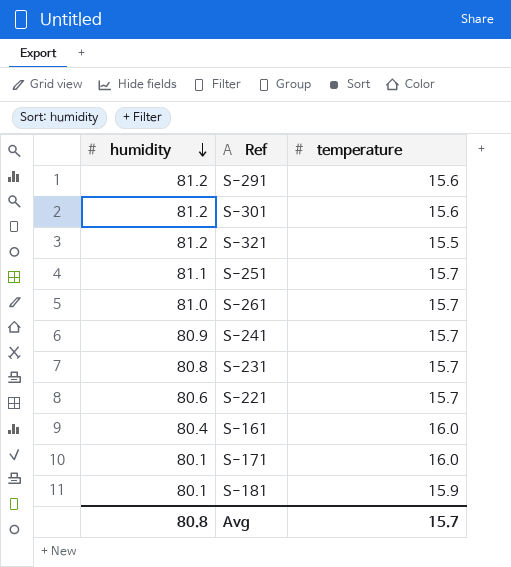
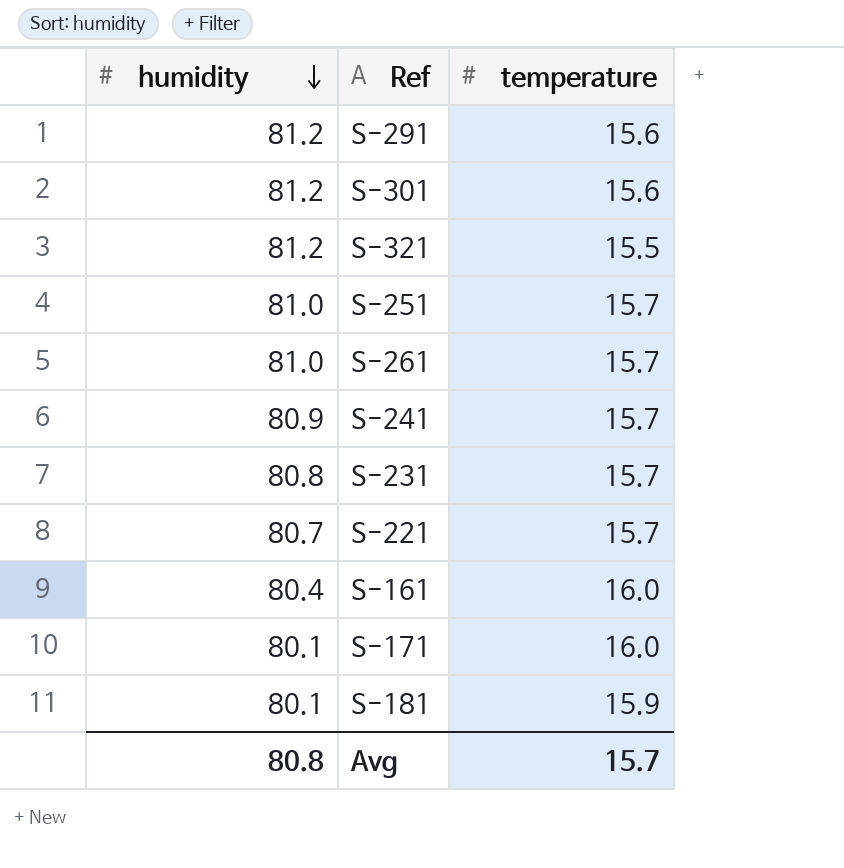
S-251 | humidity: 81.1 -> 81.0
S-221 | humidity: 80.6 -> 80.7

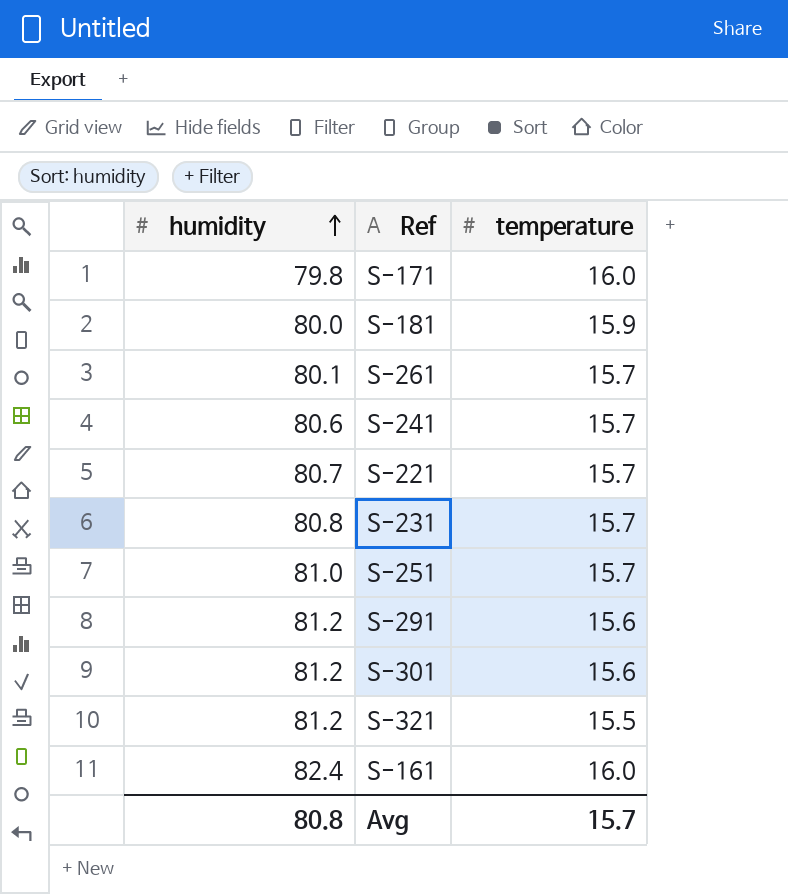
row order: humidity descending -> humidity ascending
S-171 | humidity: 80.1 -> 79.8
S-181 | humidity: 80.1 -> 80.0
S-261 | humidity: 81.0 -> 80.1
S-241 | humidity: 80.9 -> 80.6
S-161 | humidity: 80.4 -> 82.4

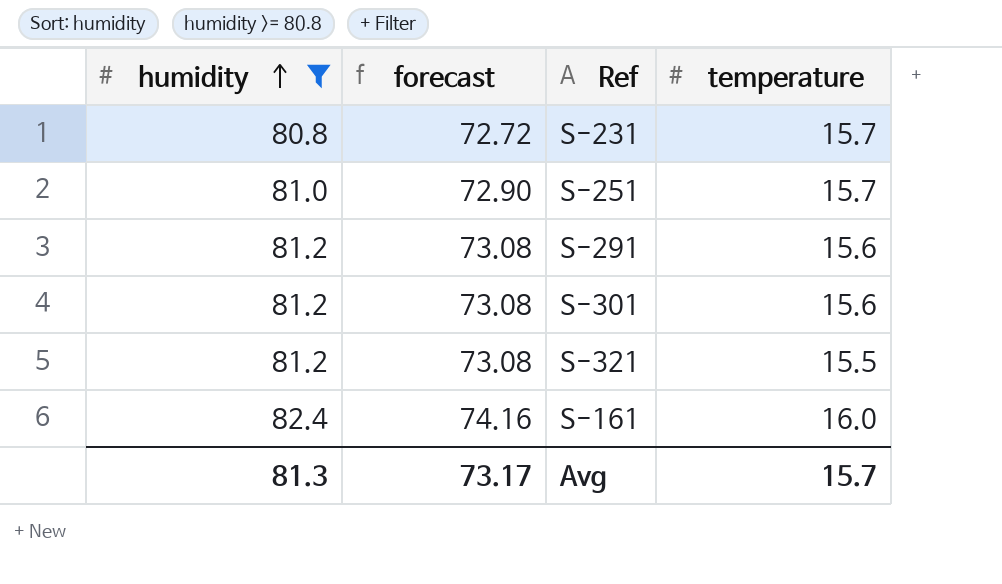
filter: none -> humidity >= 80.8
column forecast | formula: none -> [humidity] * 0.9
Avg | humidity: 80.8 -> 81.3

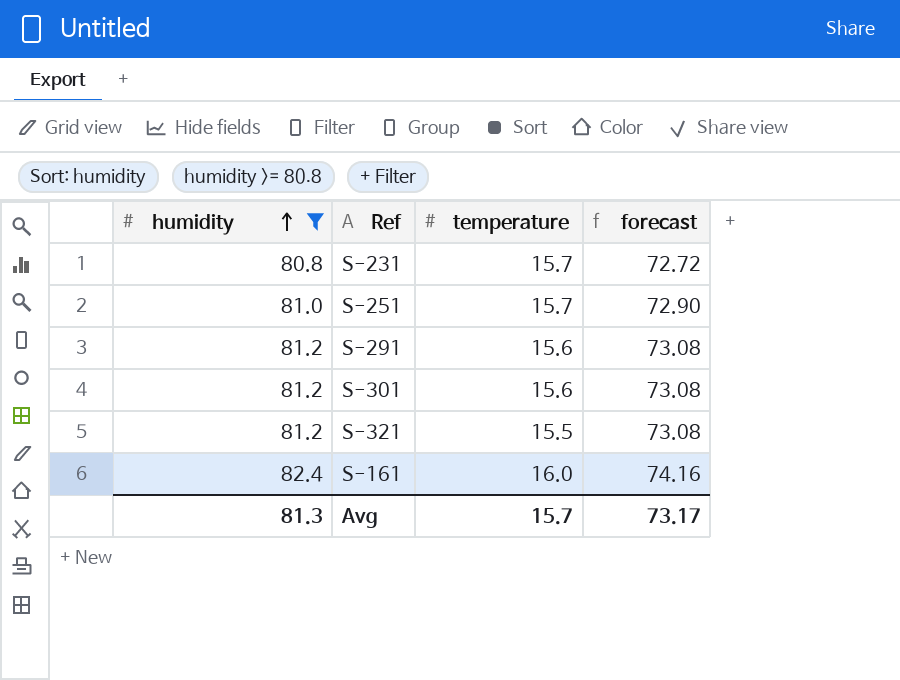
column forecast | position: 2 -> 4

